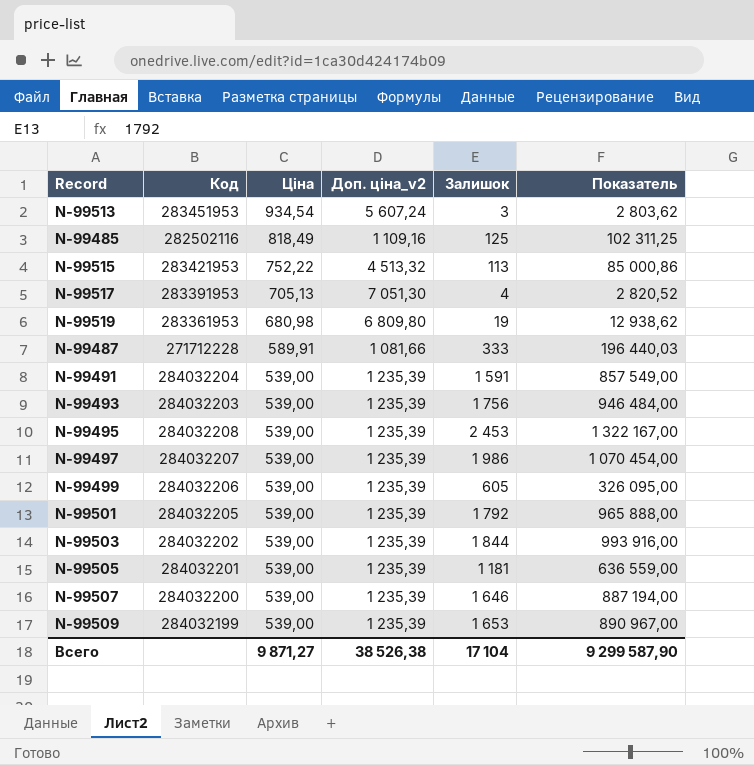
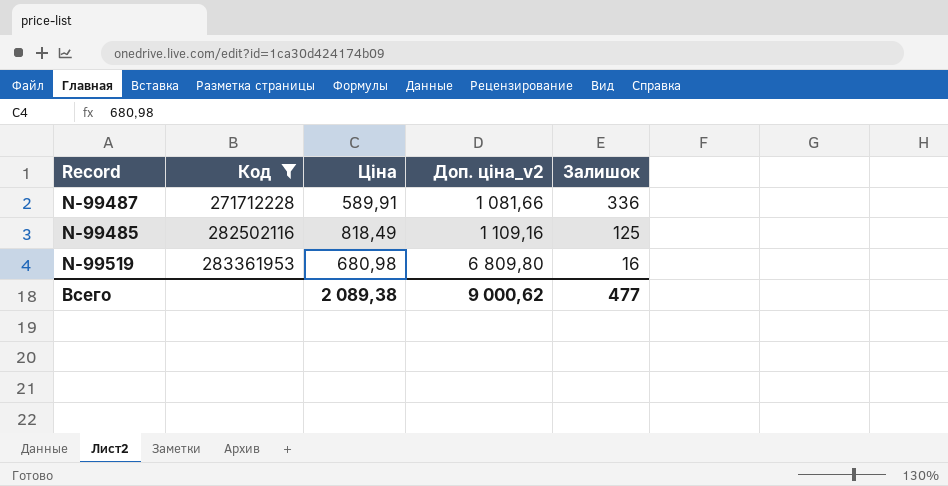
filter: none -> Код <= 283361953
row order: Ціна descending -> Код ascending
column Показатель | formula: [Ціна] * [Залишок] -> none
N-99487 | Залишок: 333 -> 336
N-99519 | Залишок: 19 -> 16
Всего | Ціна: 9 871,27 -> 2 089,38
Всего | Доп. ціна_v2: 38 526,38 -> 9 000,62
Всего | Залишок: 17 104 -> 477

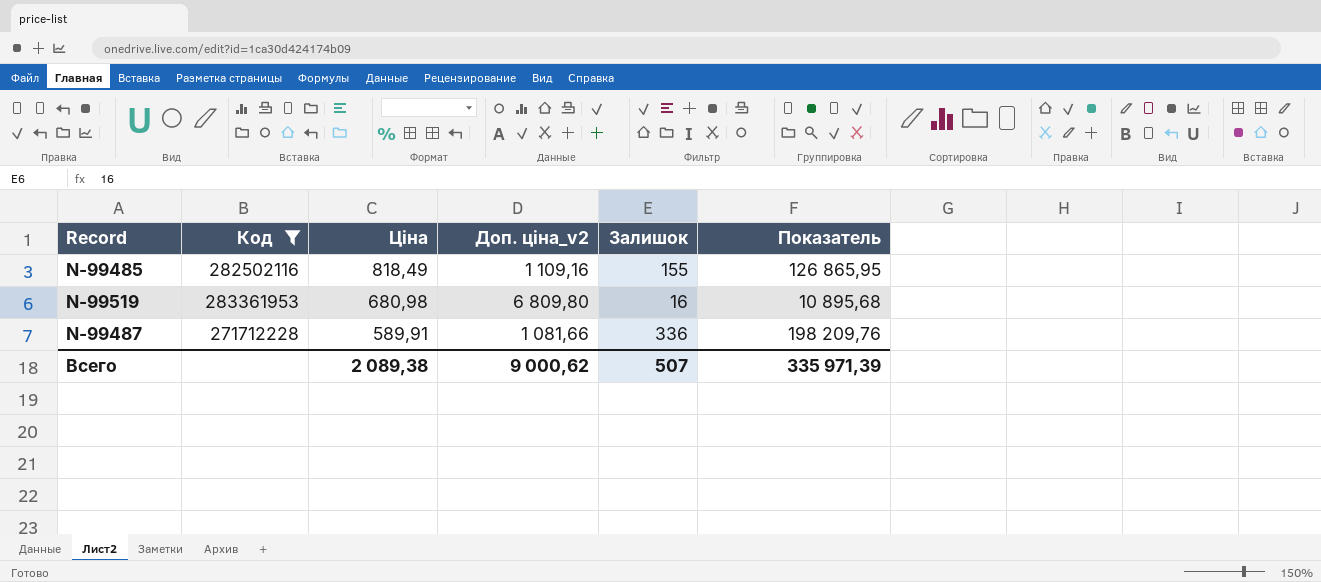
row order: Код ascending -> Ціна descending
column Показатель | formula: none -> [Ціна] * [Залишок]
N-99485 | Залишок: 125 -> 155
Всего | Залишок: 477 -> 507

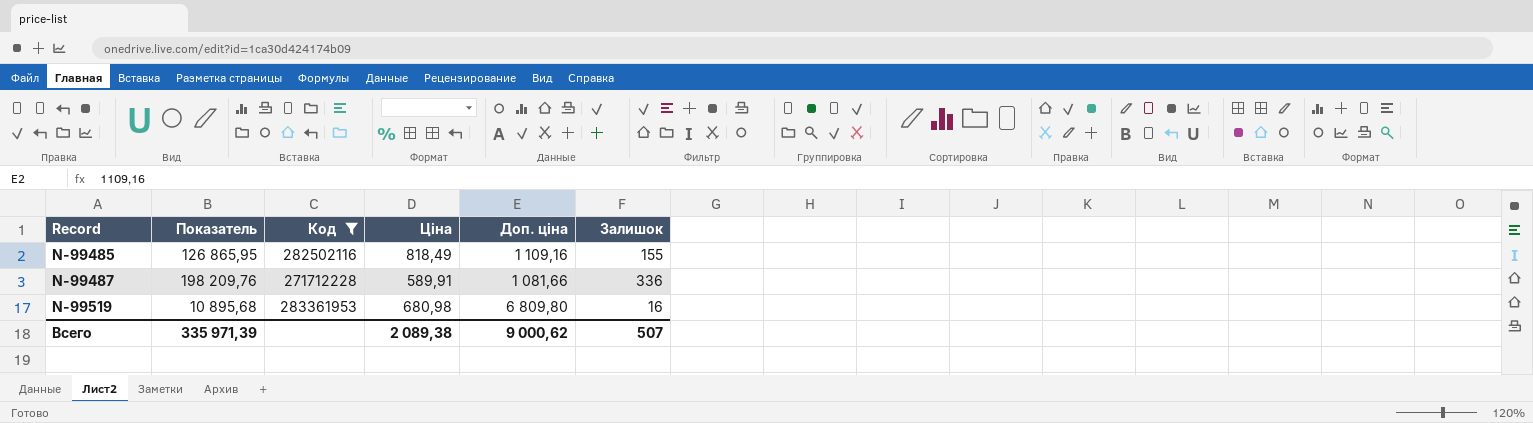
row order: Ціна descending -> Record ascending
column Показатель | position: 6 -> 2
column name: Доп. ціна_v2 -> Доп. ціна

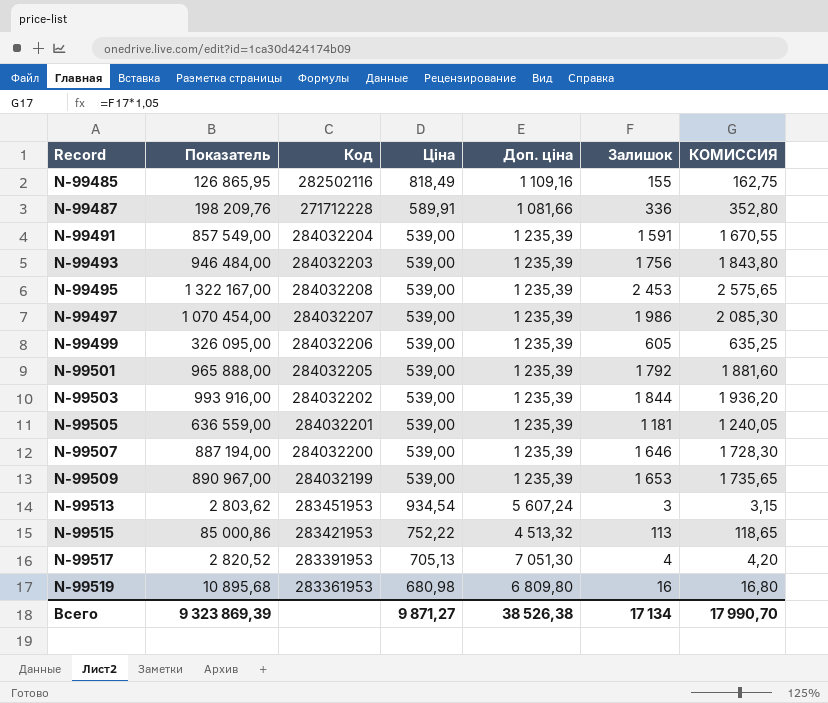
filter: Код <= 283361953 -> none
column КОМИССИЯ | formula: none -> [Залишок] * 1,05
Всего | Показатель: 335 971,39 -> 9 323 869,39
Всего | Ціна: 2 089,38 -> 9 871,27
Всего | Доп. ціна: 9 000,62 -> 38 526,38
Всего | Залишок: 507 -> 17 134

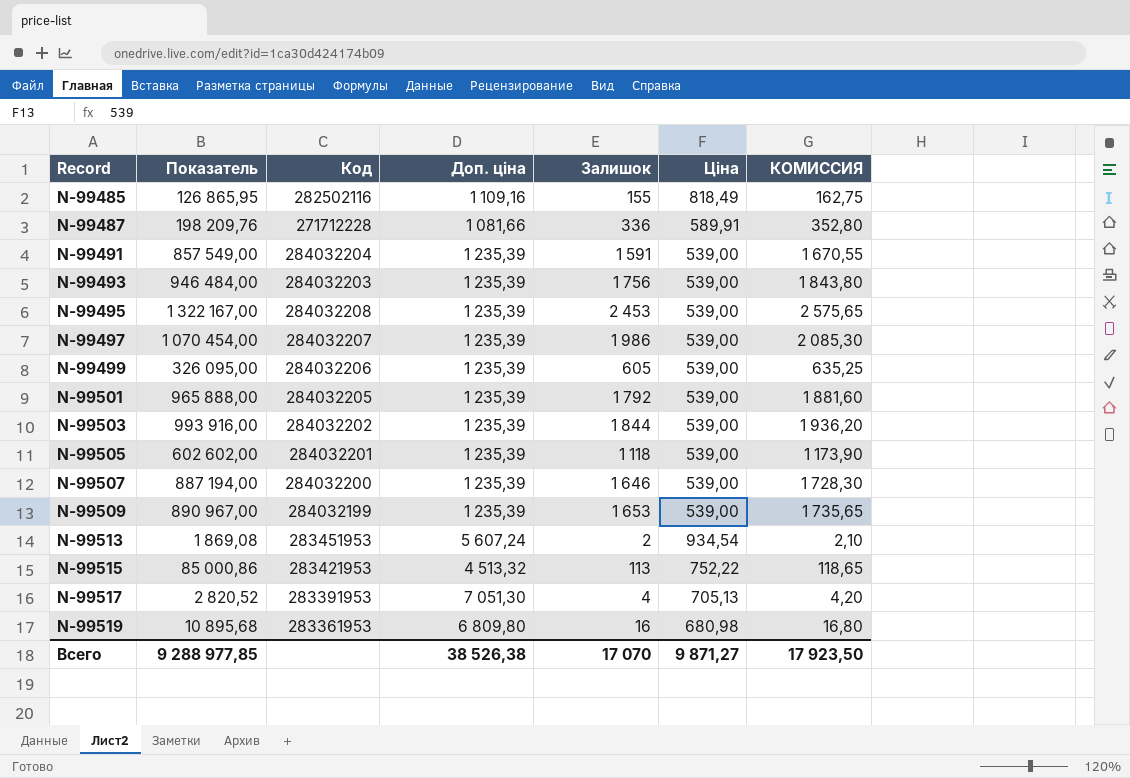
column Ціна | position: 4 -> 6
N-99505 | Показатель: 636 559,00 -> 602 602,00
N-99505 | Залишок: 1 181 -> 1 118
N-99505 | КОМИССИЯ: 1 240,05 -> 1 173,90
N-99513 | Показатель: 2 803,62 -> 1 869,08
N-99513 | Залишок: 3 -> 2
N-99513 | КОМИССИЯ: 3,15 -> 2,10
Всего | Показатель: 9 323 869,39 -> 9 288 977,85
Всего | Залишок: 17 134 -> 17 070
Всего | КОМИССИЯ: 17 990,70 -> 17 923,50

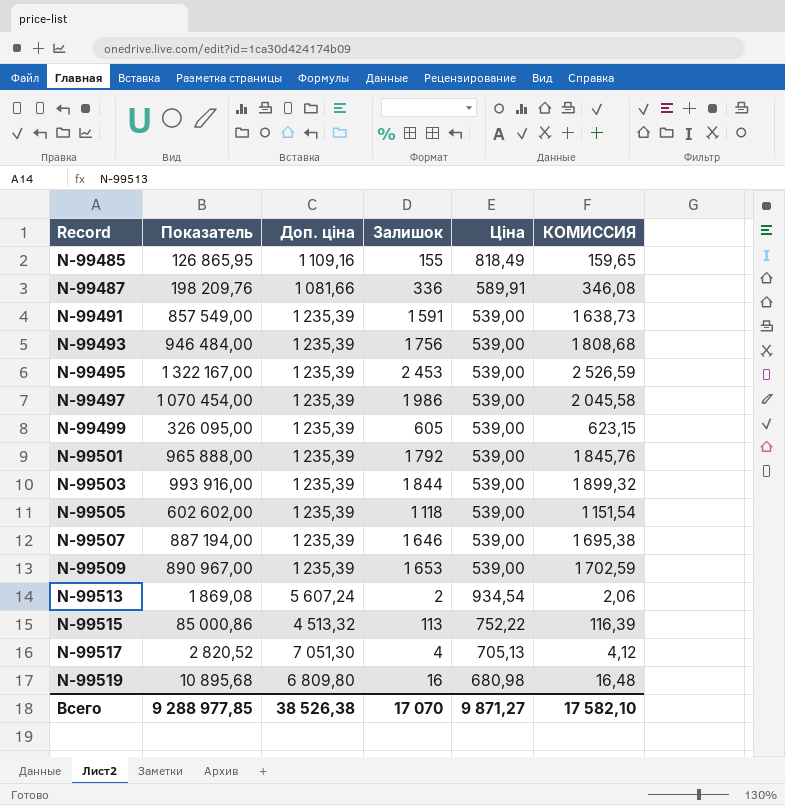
column Код | position: 3 -> none
column КОМИССИЯ | formula: [Залишок] * 1,05 -> [Залишок] * 1,03
Всего | КОМИССИЯ: 17 923,50 -> 17 582,10

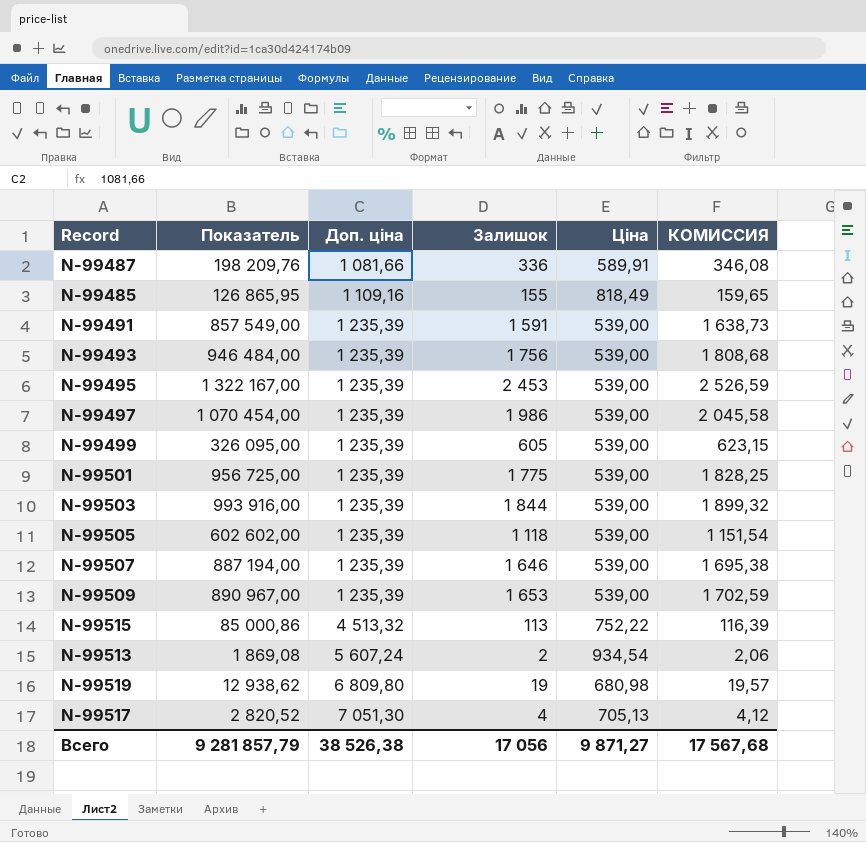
row order: Record ascending -> Доп. ціна ascending
N-99501 | Показатель: 965 888,00 -> 956 725,00
N-99501 | Залишок: 1 792 -> 1 775
N-99501 | КОМИССИЯ: 1 845,76 -> 1 828,25
N-99519 | Показатель: 10 895,68 -> 12 938,62
N-99519 | Залишок: 16 -> 19
N-99519 | КОМИССИЯ: 16,48 -> 19,57
Всего | Показатель: 9 288 977,85 -> 9 281 857,79
Всего | Залишок: 17 070 -> 17 056
Всего | КОМИССИЯ: 17 582,10 -> 17 567,68

